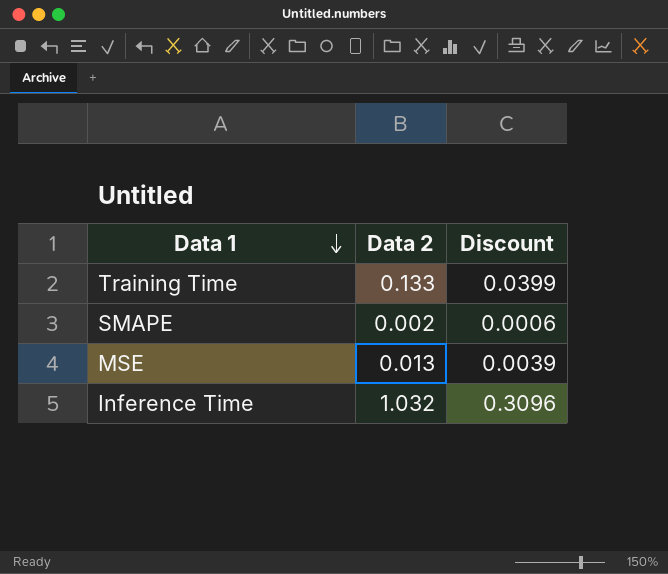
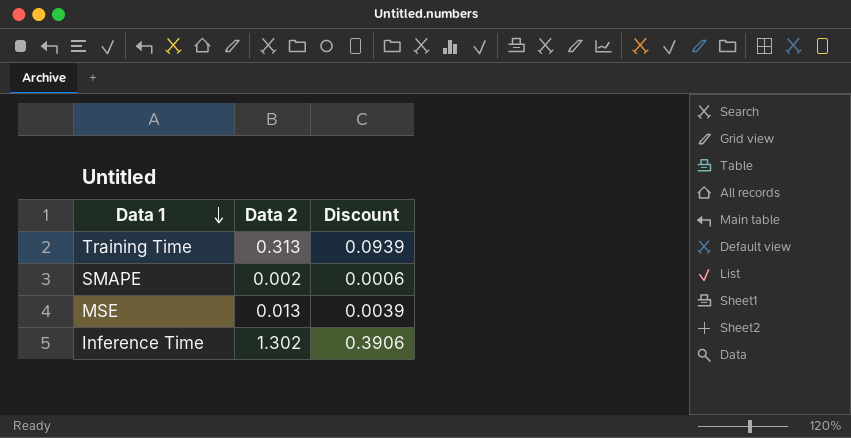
Training Time | Data 2: 0.133 -> 0.313
Training Time | Discount: 0.0399 -> 0.0939
Inference Time | Data 2: 1.032 -> 1.302
Inference Time | Discount: 0.3096 -> 0.3906

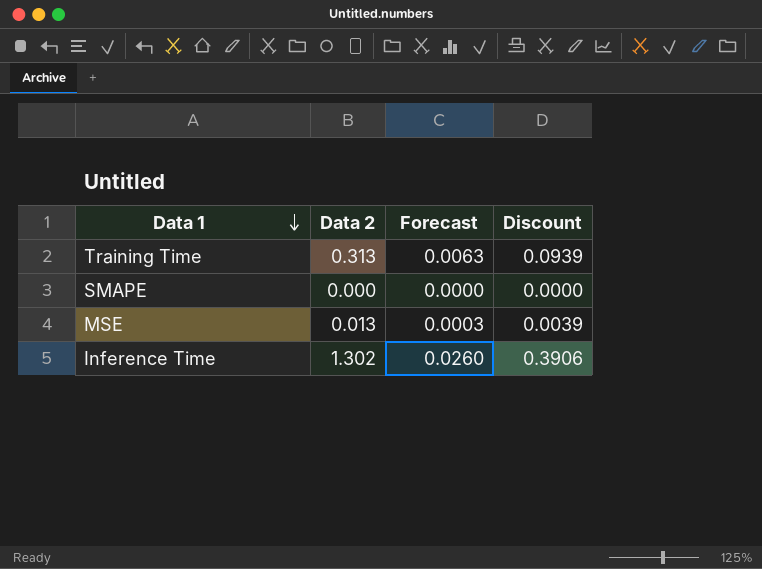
column Forecast | formula: none -> [Data 2] * 0.02
SMAPE | Data 2: 0.002 -> 0.000
SMAPE | Discount: 0.0006 -> 0.0000

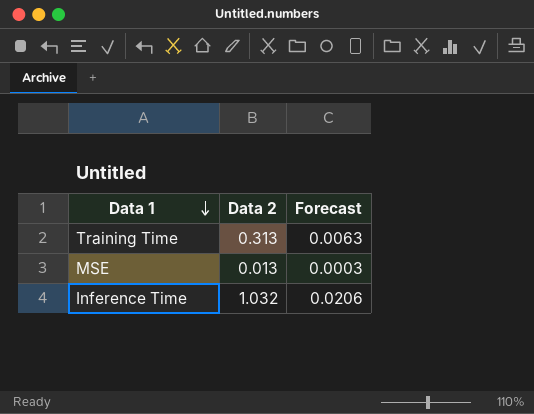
column Discount | formula: [Data 2] * 0.3 -> none
row SMAPE: 0.000 | 0.0000 | 0.0000 -> none
Inference Time | Data 2: 1.302 -> 1.032
Inference Time | Forecast: 0.0260 -> 0.0206

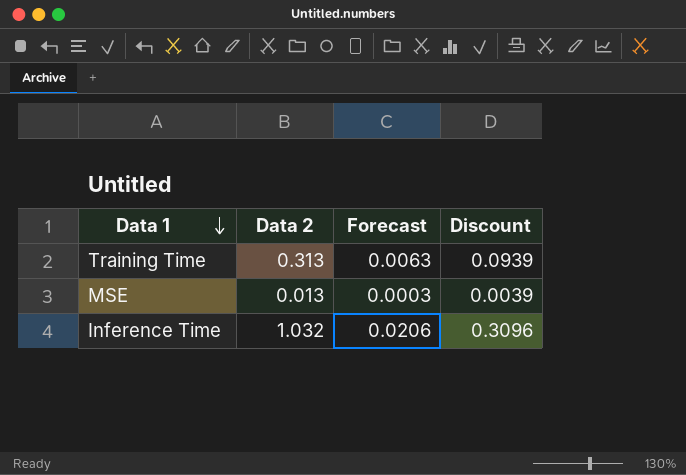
column Discount | formula: none -> [Data 2] * 0.3

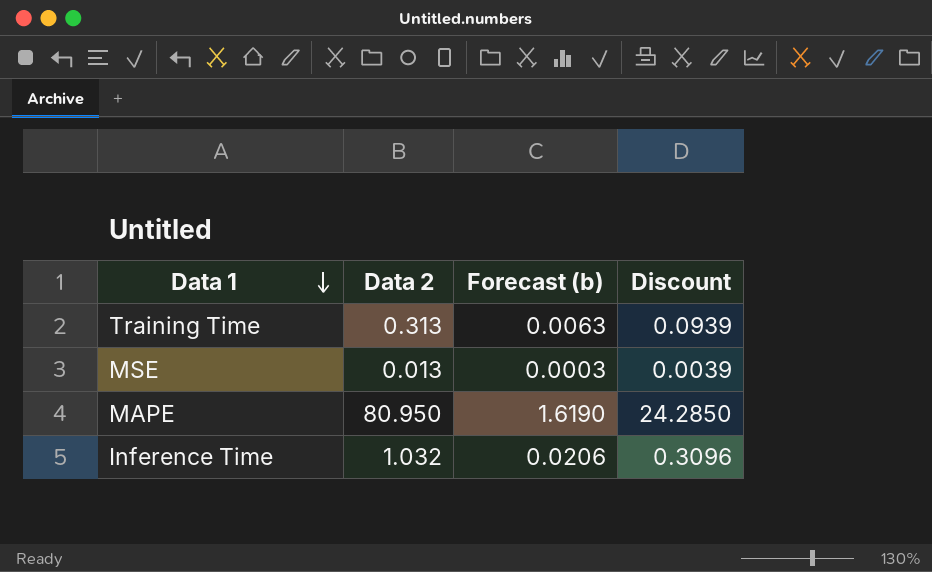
column name: Forecast -> Forecast (b)
row MAPE: none -> 80.950 | 1.6190 | 24.2850

